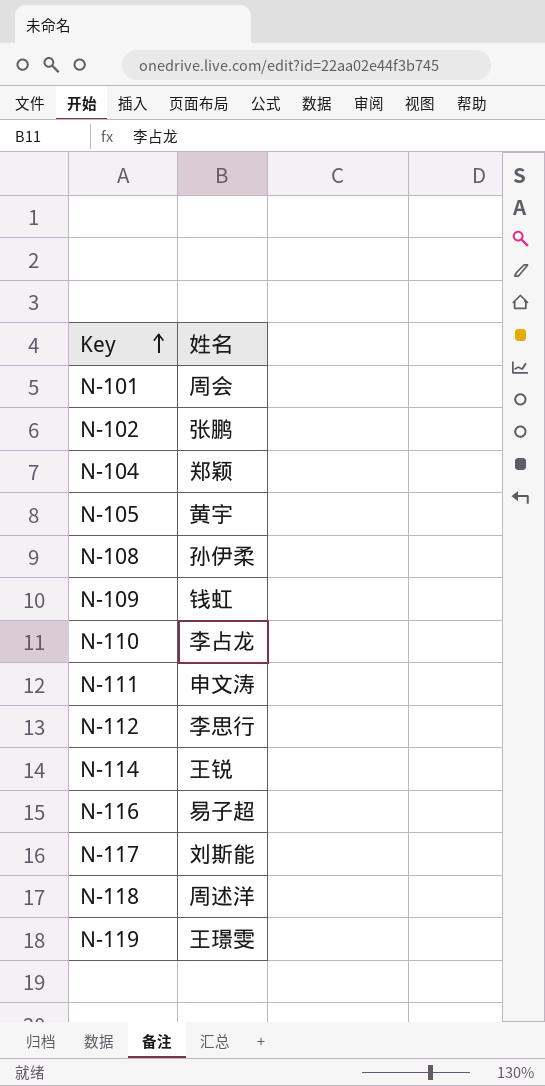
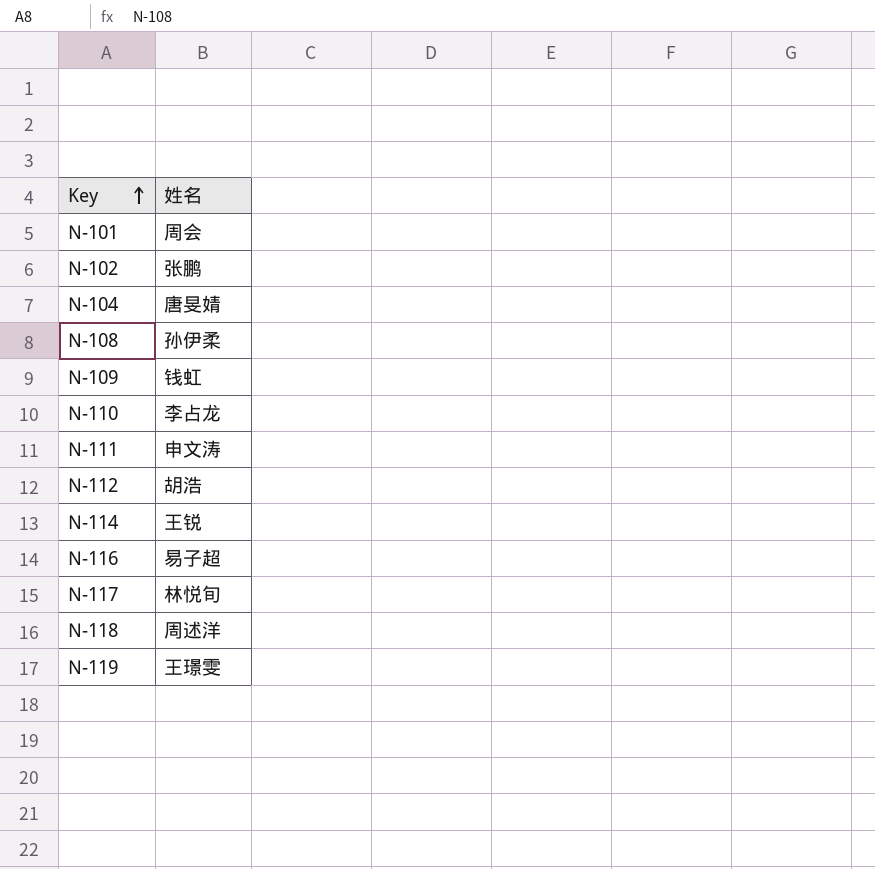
row N-105: 黄宇 -> none
N-104 | 姓名: 郑颖 -> 唐旻婧
N-112 | 姓名: 李思行 -> 胡浩
N-117 | 姓名: 刘斯能 -> 林悦旬

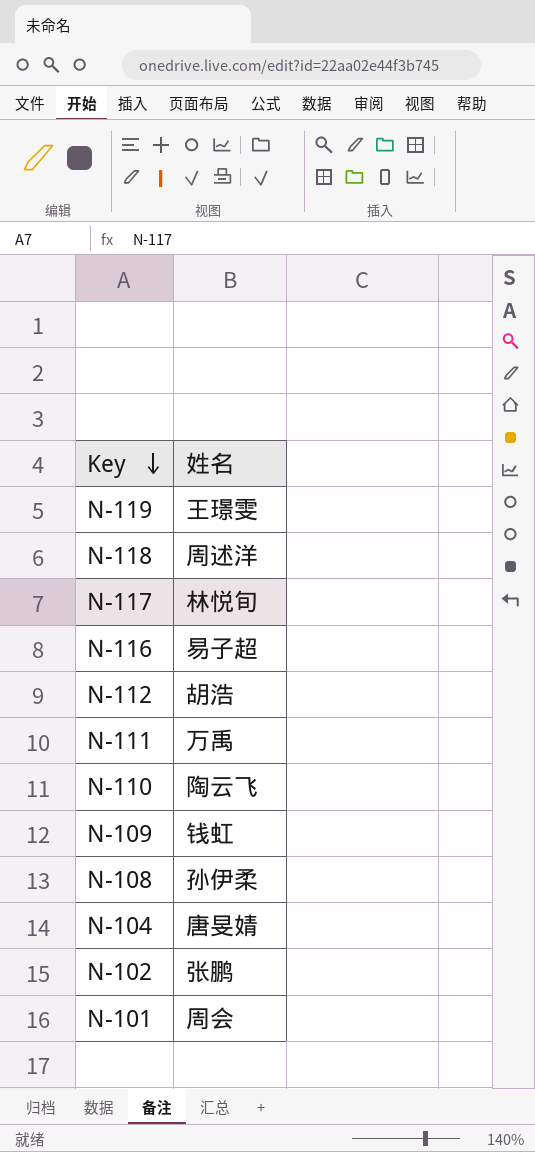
row order: Key ascending -> Key descending
row N-114: 王锐 -> none
N-111 | 姓名: 申文涛 -> 万禹
N-110 | 姓名: 李占龙 -> 陶云飞

